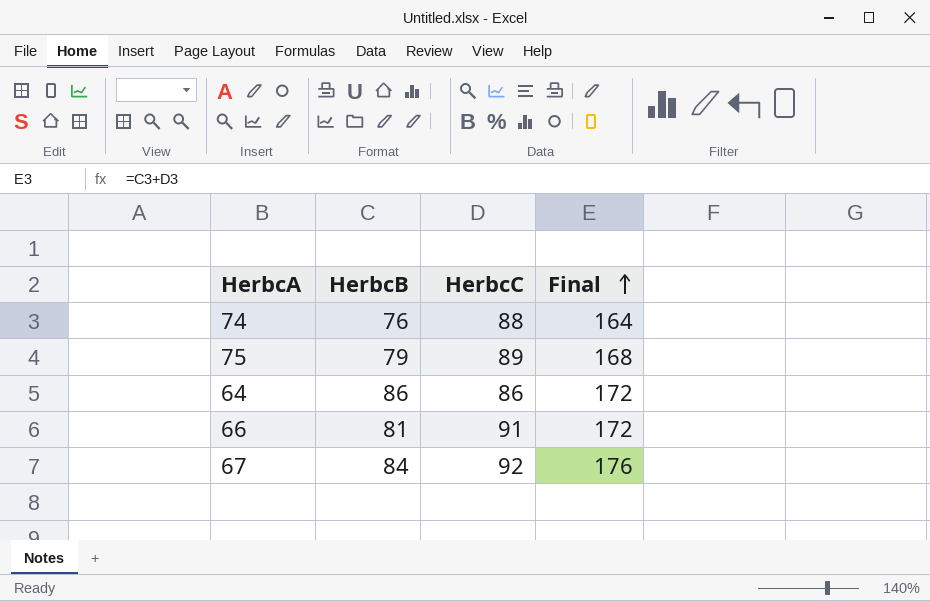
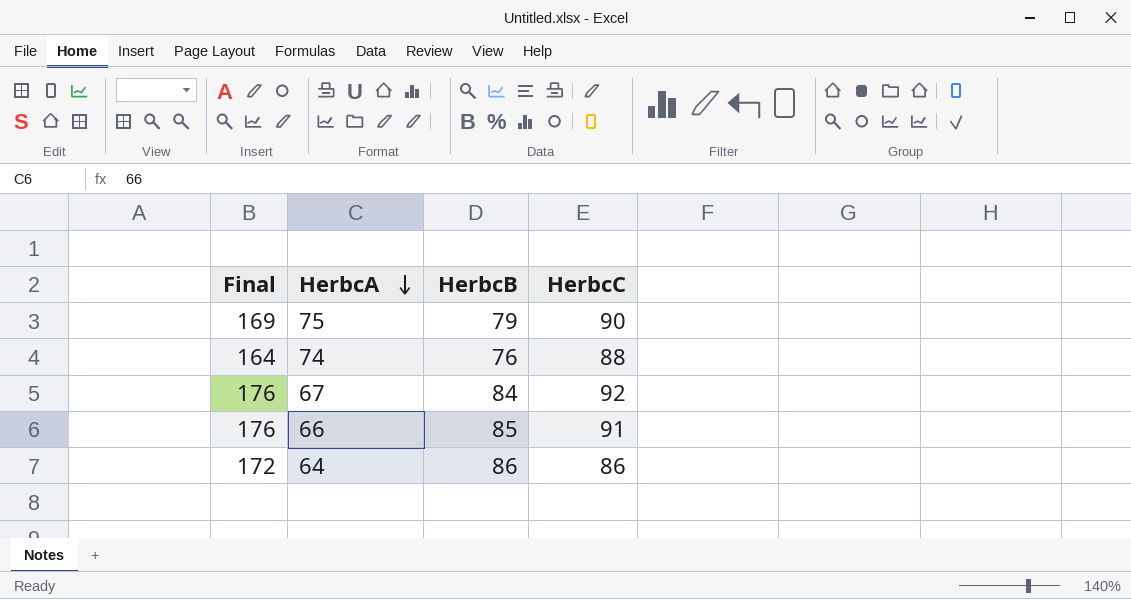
row order: Final ascending -> HerbcA descending
column Final | position: 4 -> 1
75 | Final: 168 -> 169
75 | HerbcC: 89 -> 90
66 | Final: 172 -> 176
66 | HerbcB: 81 -> 85

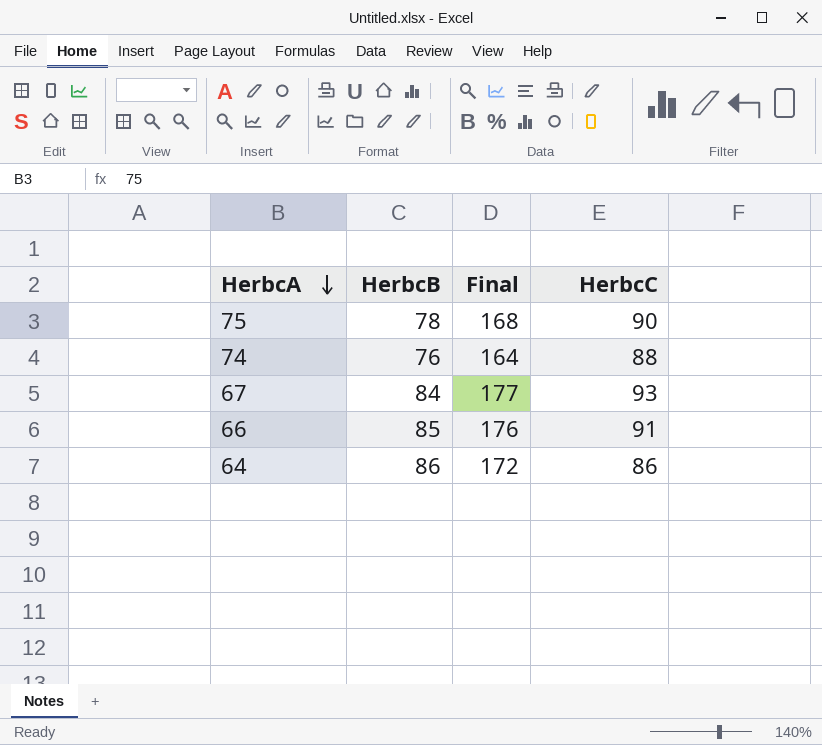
column Final | position: 1 -> 3
75 | HerbcB: 79 -> 78
75 | Final: 169 -> 168
67 | Final: 176 -> 177
67 | HerbcC: 92 -> 93

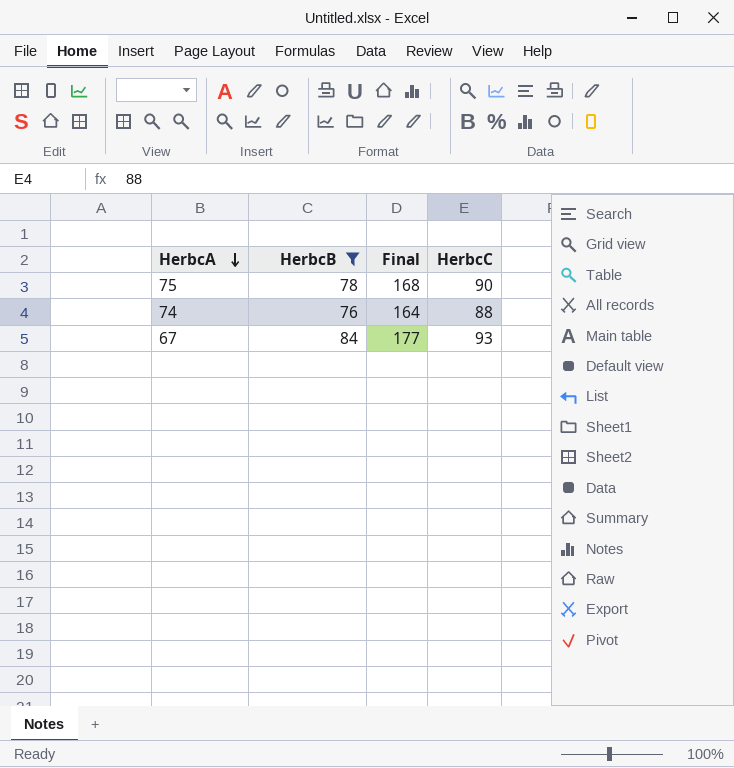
filter: none -> HerbcB <= 84

